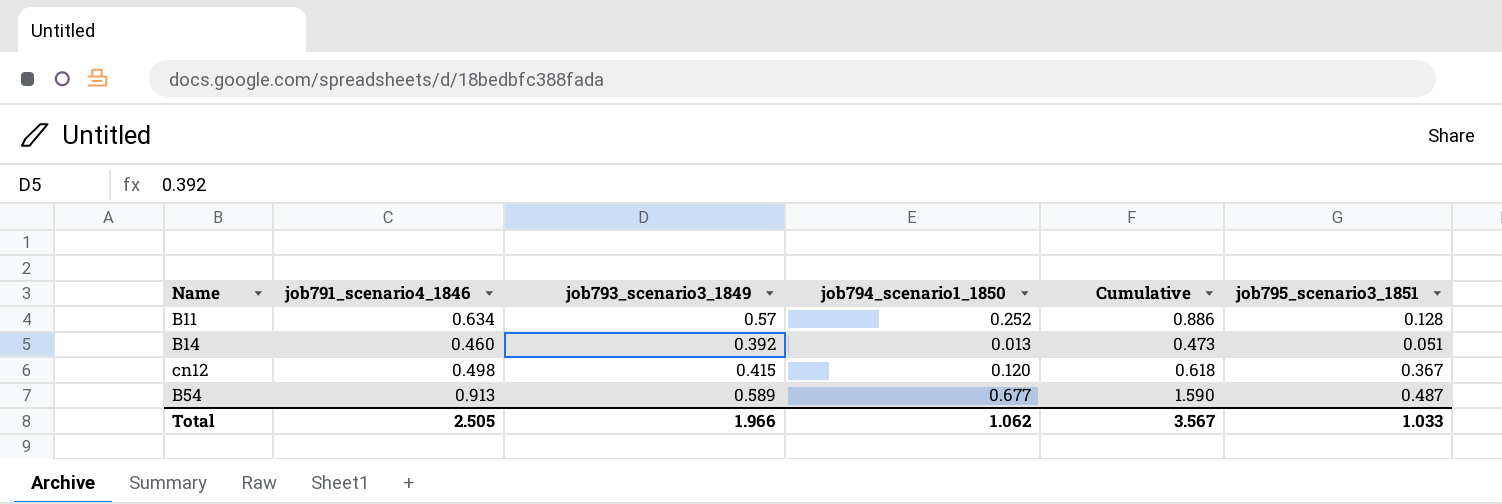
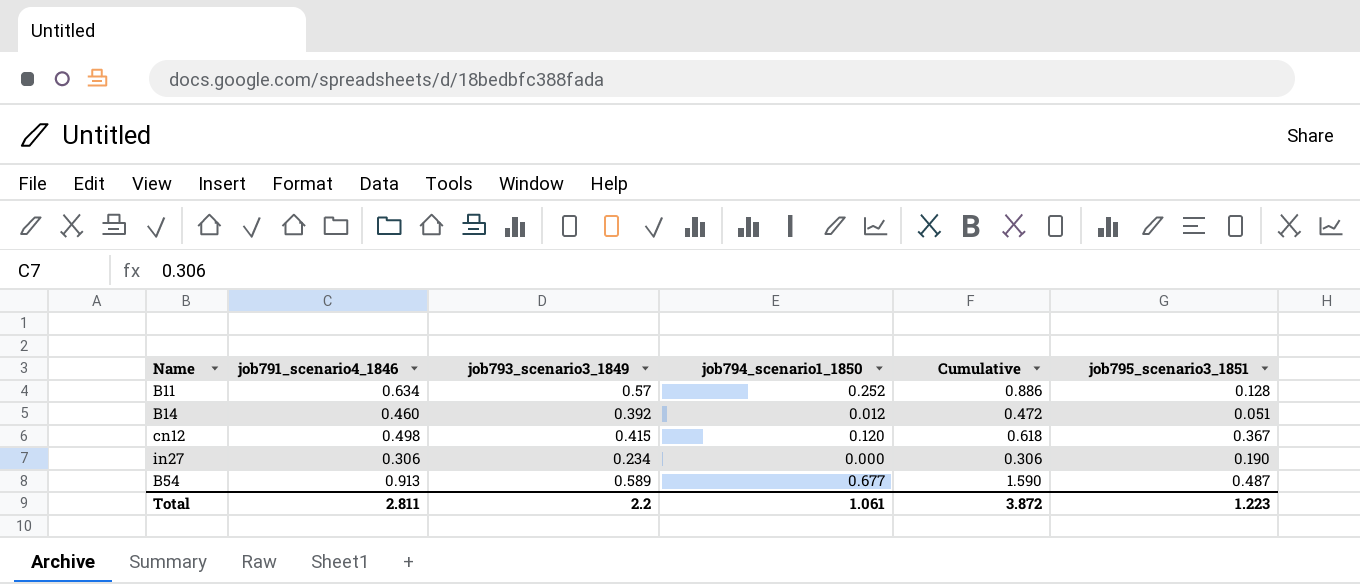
B14 | job794_scenario1_1850: 0.013 -> 0.012
B14 | Cumulative: 0.473 -> 0.472
row in27: none -> 0.306 | 0.234 | 0.000 | 0.306 | 0.190
Total | job791_scenario4_1846: 2.505 -> 2.811
Total | job793_scenario3_1849: 1.966 -> 2.2
Total | job794_scenario1_1850: 1.062 -> 1.061
Total | Cumulative: 3.567 -> 3.872
Total | job795_scenario3_1851: 1.033 -> 1.223

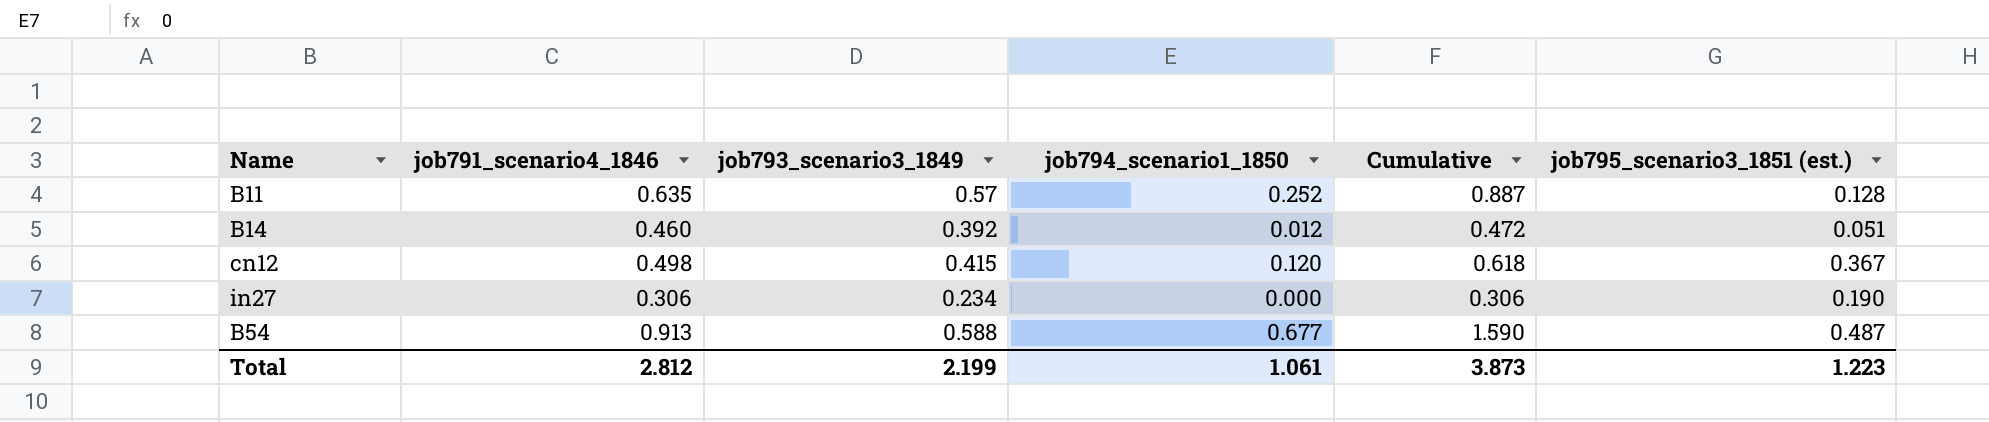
column name: job795_scenario3_1851 -> job795_scenario3_1851 (est.)
B11 | job791_scenario4_1846: 0.634 -> 0.635
B11 | Cumulative: 0.886 -> 0.887
B54 | job793_scenario3_1849: 0.589 -> 0.588
Total | job791_scenario4_1846: 2.811 -> 2.812
Total | job793_scenario3_1849: 2.2 -> 2.199
Total | Cumulative: 3.872 -> 3.873

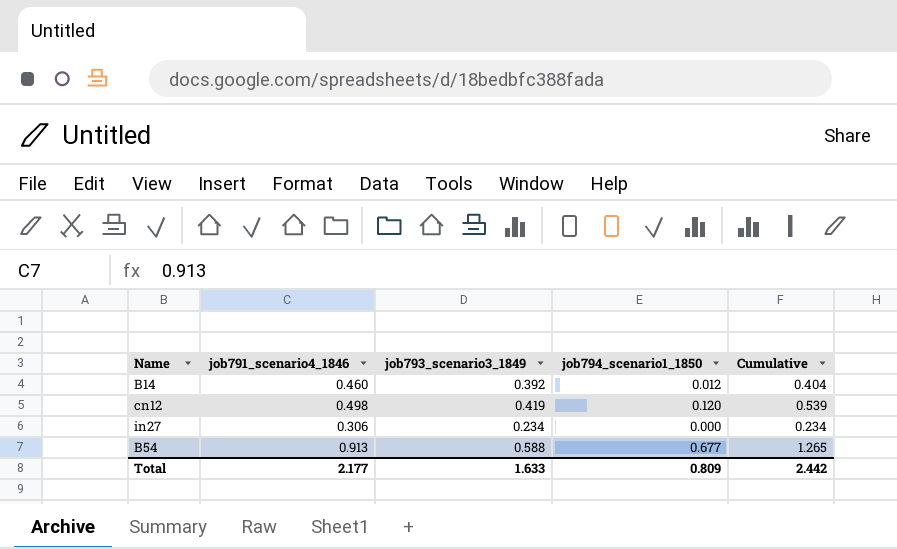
column job795_scenario3_1851 (est.) | position: 6 -> none
column Cumulative | formula: [job791_scenario4_1846] + [job794_scenario1_1850] -> [job793_scenario3_1849] + [job794_scenario1_1850]
row B11: 0.635 | 0.57 | 0.252 | 0.887 | 0.128 -> none
cn12 | job793_scenario3_1849: 0.415 -> 0.419
Total | job791_scenario4_1846: 2.812 -> 2.177
Total | job793_scenario3_1849: 2.199 -> 1.633
Total | job794_scenario1_1850: 1.061 -> 0.809
Total | Cumulative: 3.873 -> 2.442

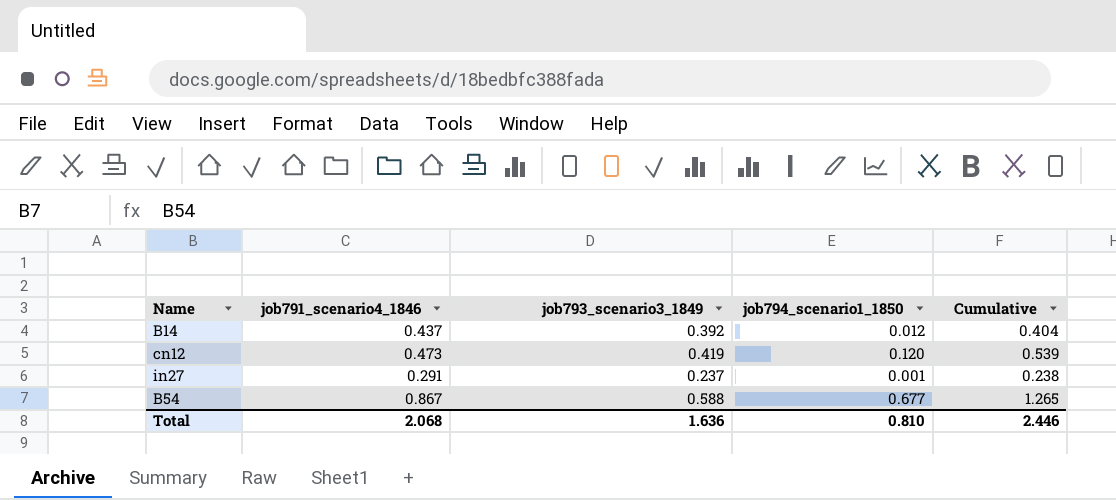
B14 | job791_scenario4_1846: 0.460 -> 0.437
cn12 | job791_scenario4_1846: 0.498 -> 0.473
in27 | job791_scenario4_1846: 0.306 -> 0.291
in27 | job793_scenario3_1849: 0.234 -> 0.237
in27 | job794_scenario1_1850: 0.000 -> 0.001
in27 | Cumulative: 0.234 -> 0.238
B54 | job791_scenario4_1846: 0.913 -> 0.867
Total | job791_scenario4_1846: 2.177 -> 2.068
Total | job793_scenario3_1849: 1.633 -> 1.636
Total | job794_scenario1_1850: 0.809 -> 0.810
Total | Cumulative: 2.442 -> 2.446

